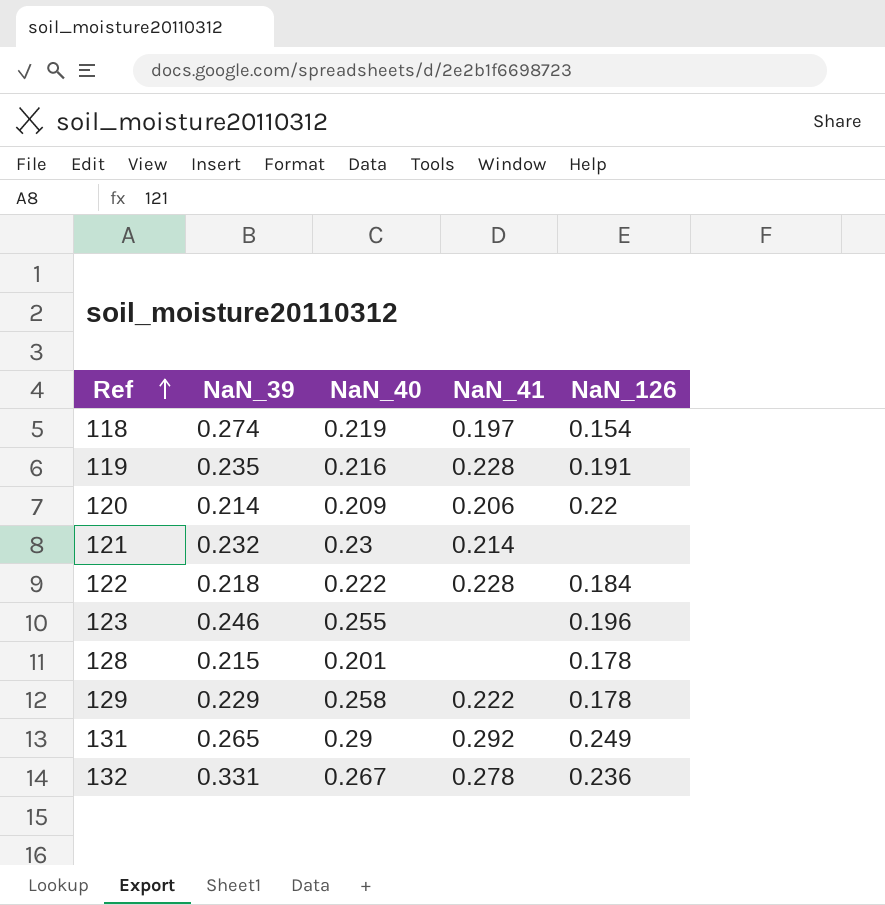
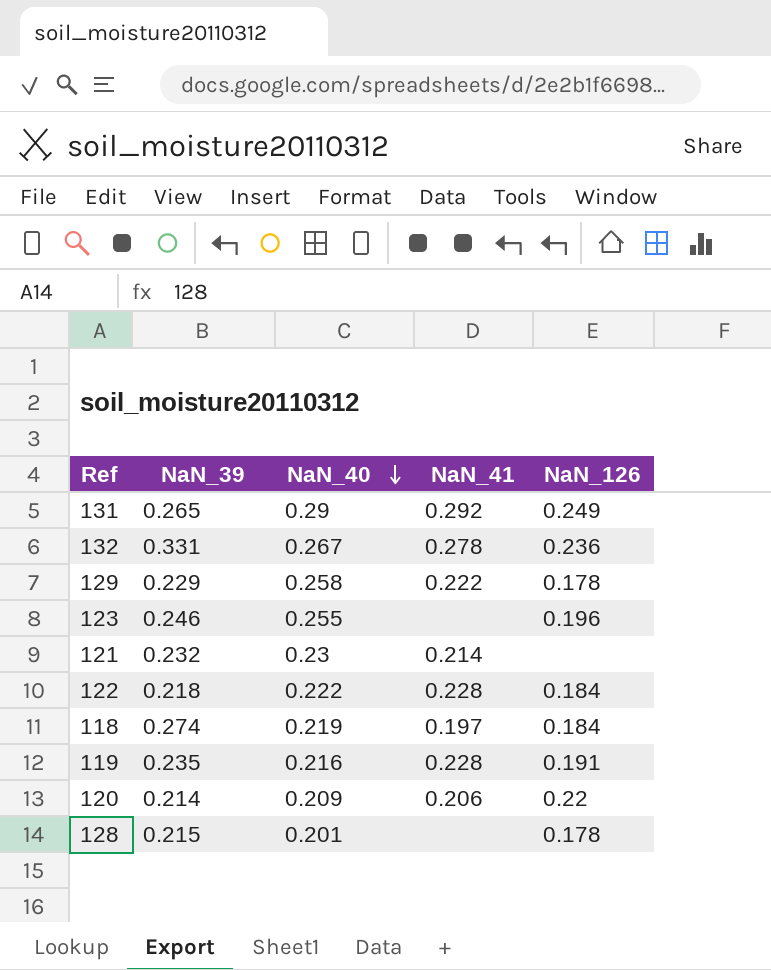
row order: Ref ascending -> NaN_40 descending
118 | NaN_126: 0.154 -> 0.184

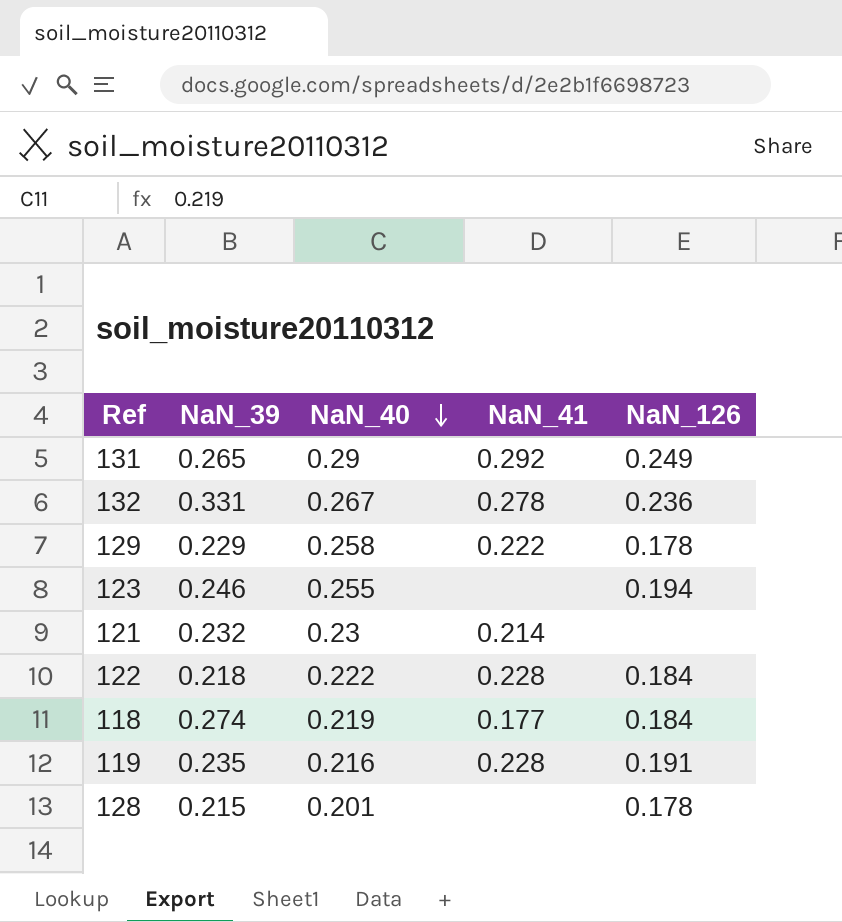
row 120: 0.214 | 0.209 | 0.206 | 0.22 -> none
123 | NaN_126: 0.196 -> 0.194
118 | NaN_41: 0.197 -> 0.177

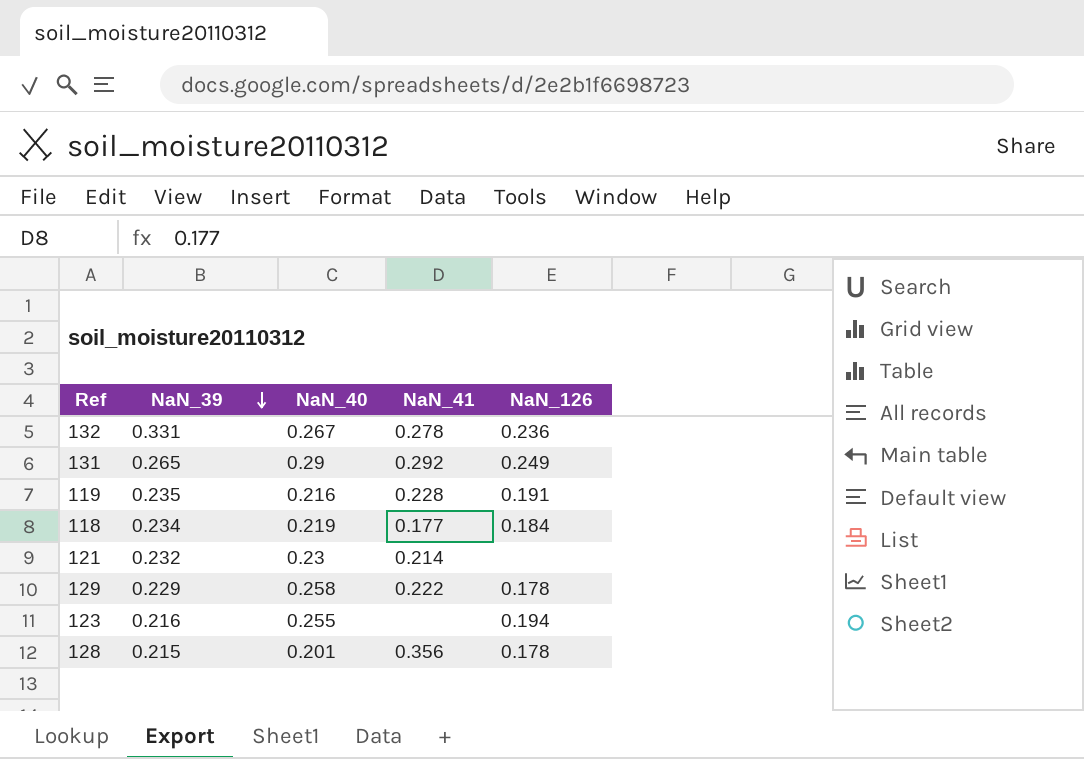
row order: NaN_40 descending -> NaN_39 descending
row 122: 0.218 | 0.222 | 0.228 | 0.184 -> none
118 | NaN_39: 0.274 -> 0.234
123 | NaN_39: 0.246 -> 0.216
128 | NaN_41: none -> 0.356

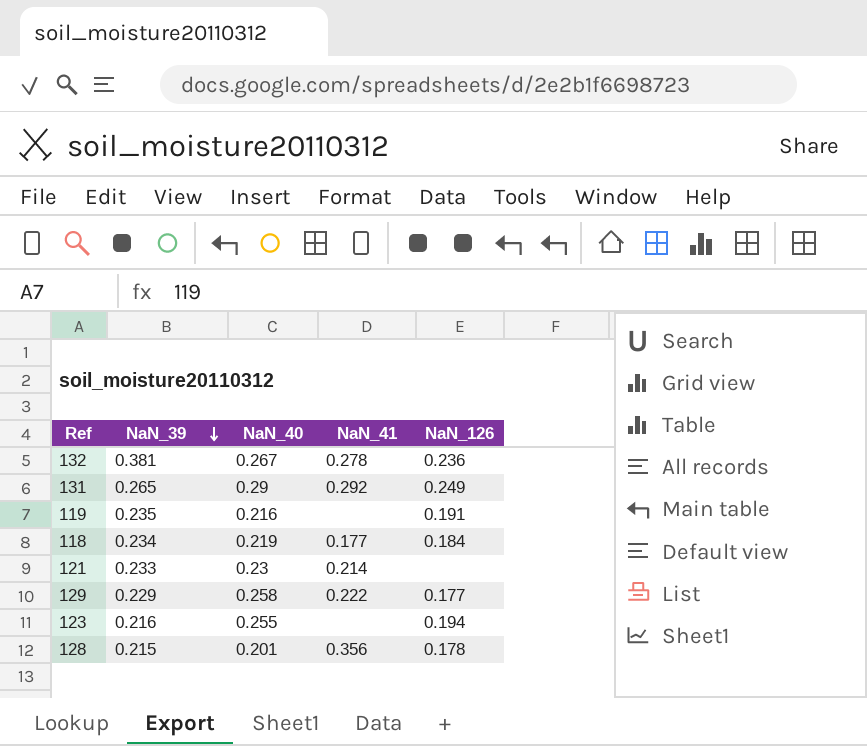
132 | NaN_39: 0.331 -> 0.381
119 | NaN_41: 0.228 -> none
121 | NaN_39: 0.232 -> 0.233
129 | NaN_126: 0.178 -> 0.177

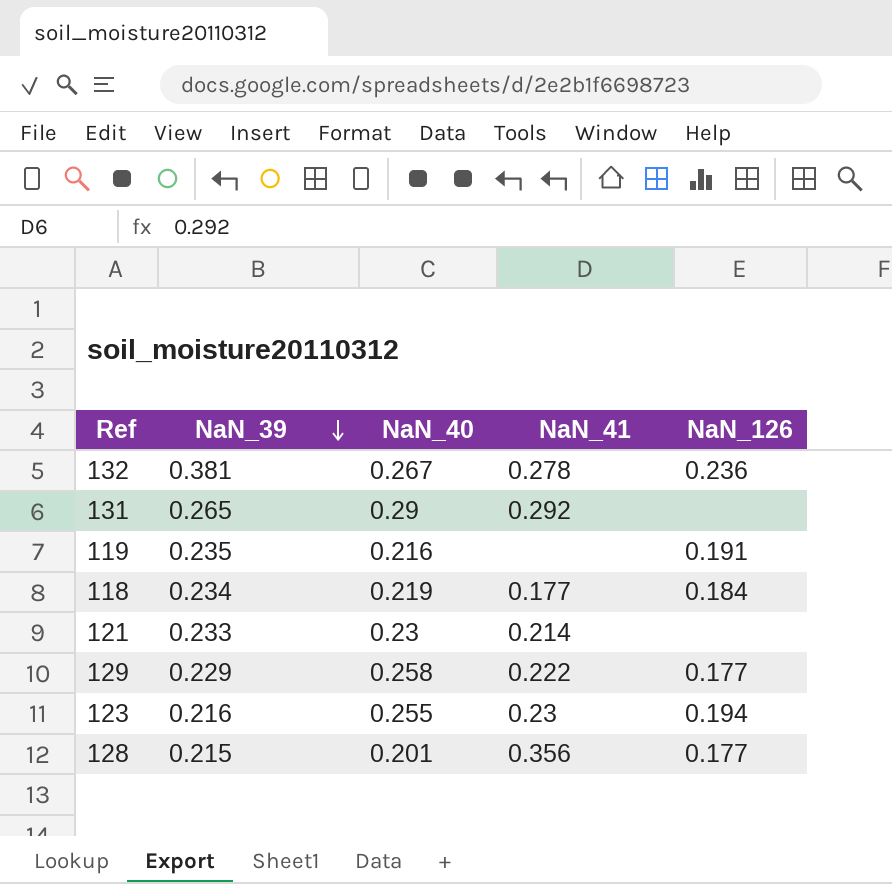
131 | NaN_126: 0.249 -> none
123 | NaN_41: none -> 0.23
128 | NaN_126: 0.178 -> 0.177

